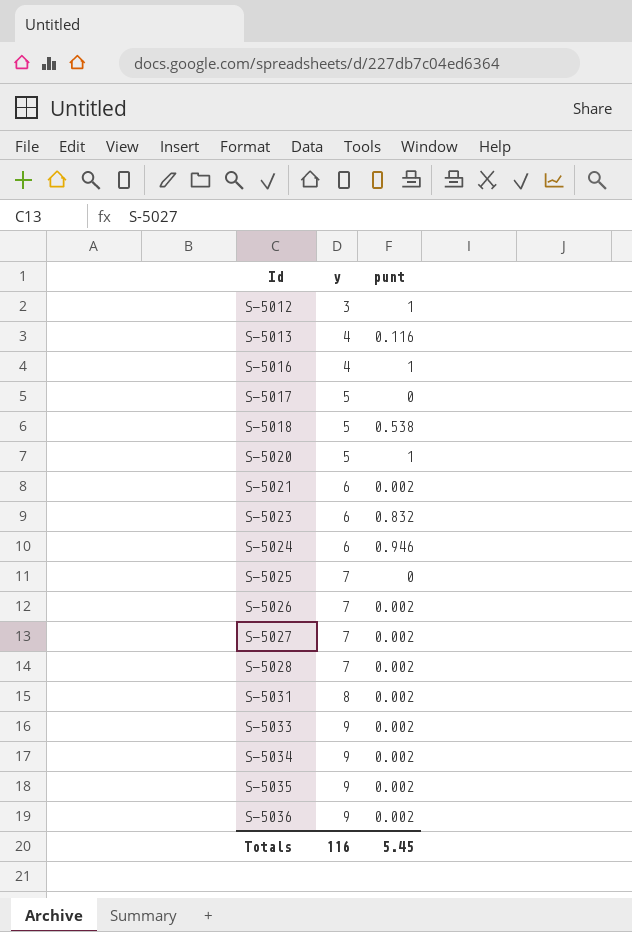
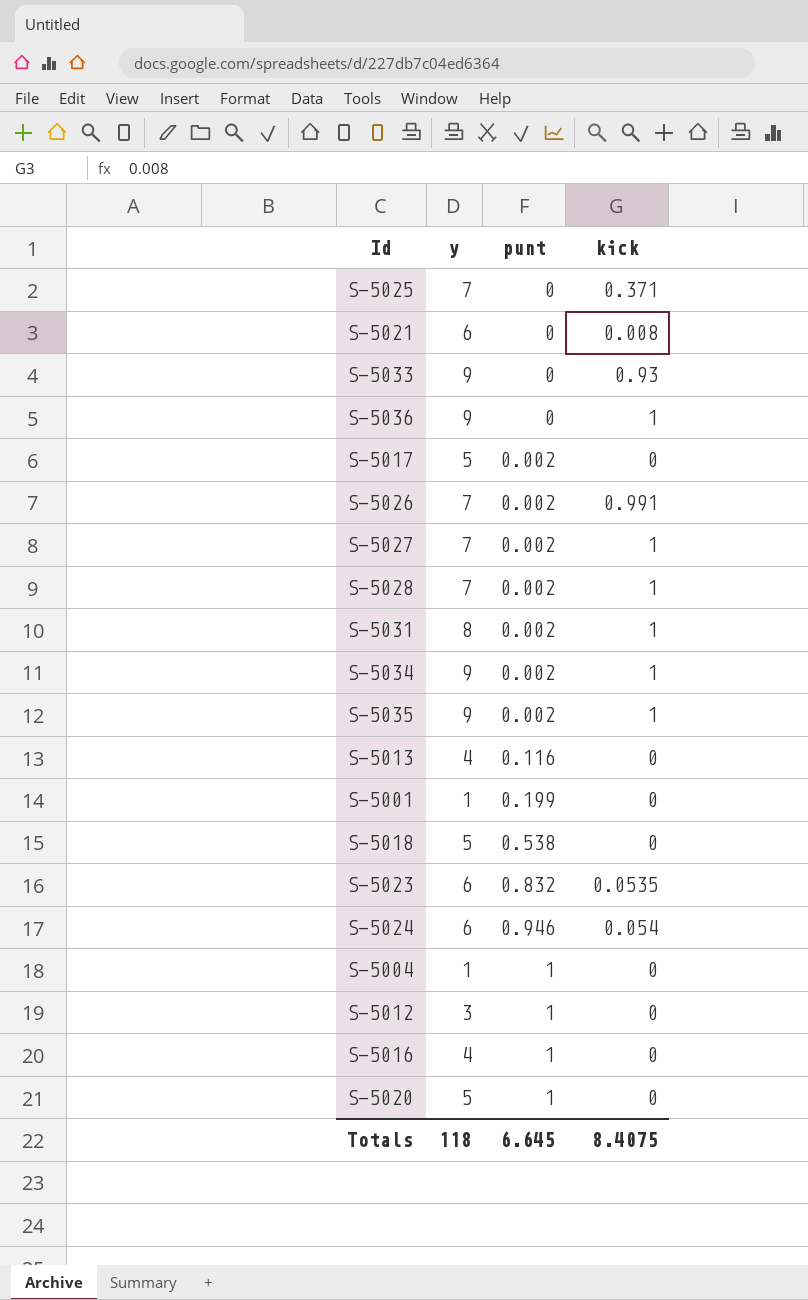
row order: Id ascending -> punt ascending
column kick | position: none -> 4
S-5021 | punt: 0.002 -> 0
S-5033 | punt: 0.002 -> 0
S-5036 | punt: 0.002 -> 0
S-5017 | punt: 0 -> 0.002
row S-5001: none -> 1 | 0.199 | 0
row S-5004: none -> 1 | 1 | 0
Totals | y: 116 -> 118
Totals | punt: 5.45 -> 6.645

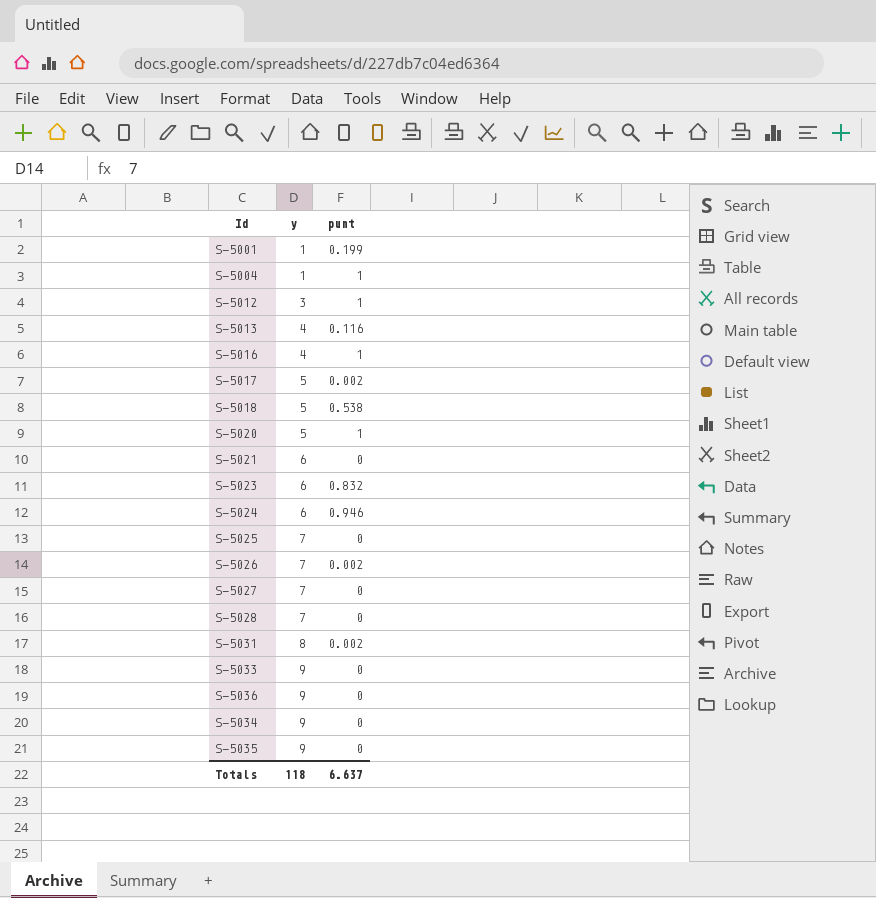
row order: punt ascending -> y ascending
column kick | position: 4 -> none
S-5027 | punt: 0.002 -> 0
S-5028 | punt: 0.002 -> 0
S-5034 | punt: 0.002 -> 0
S-5035 | punt: 0.002 -> 0
Totals | punt: 6.645 -> 6.637

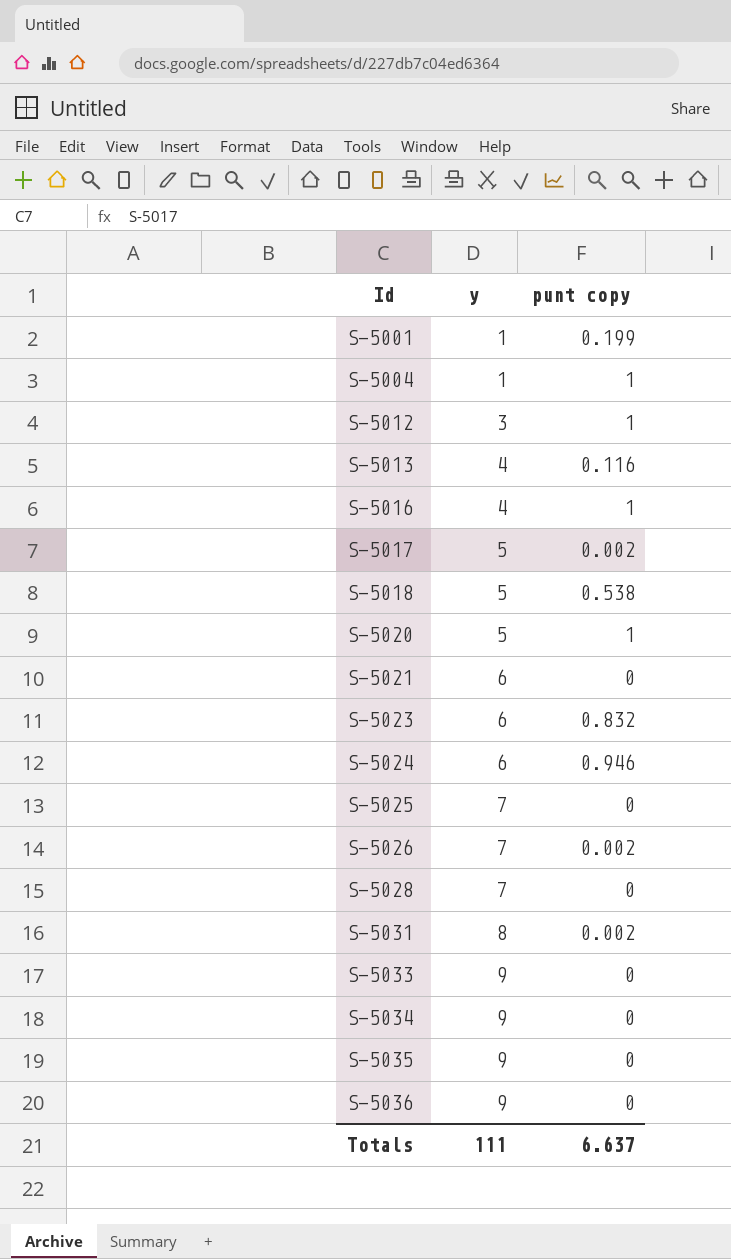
row order: y ascending -> Id ascending
column name: punt -> punt copy
row S-5027: 7 | 0 -> none
Totals | y: 118 -> 111

